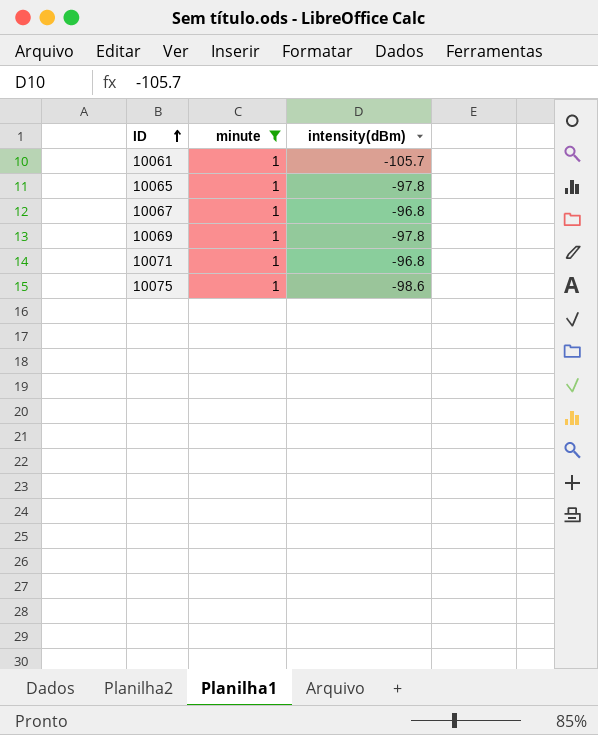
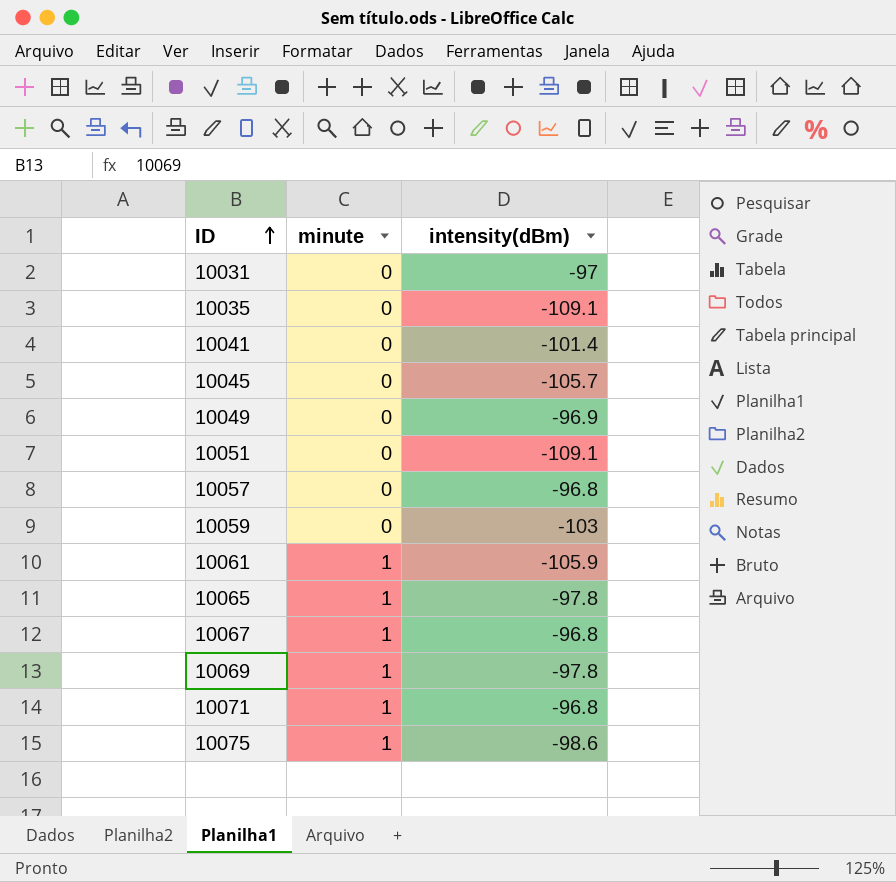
filter: minute = 1 -> none
10061 | intensity(dBm): -105.7 -> -105.9

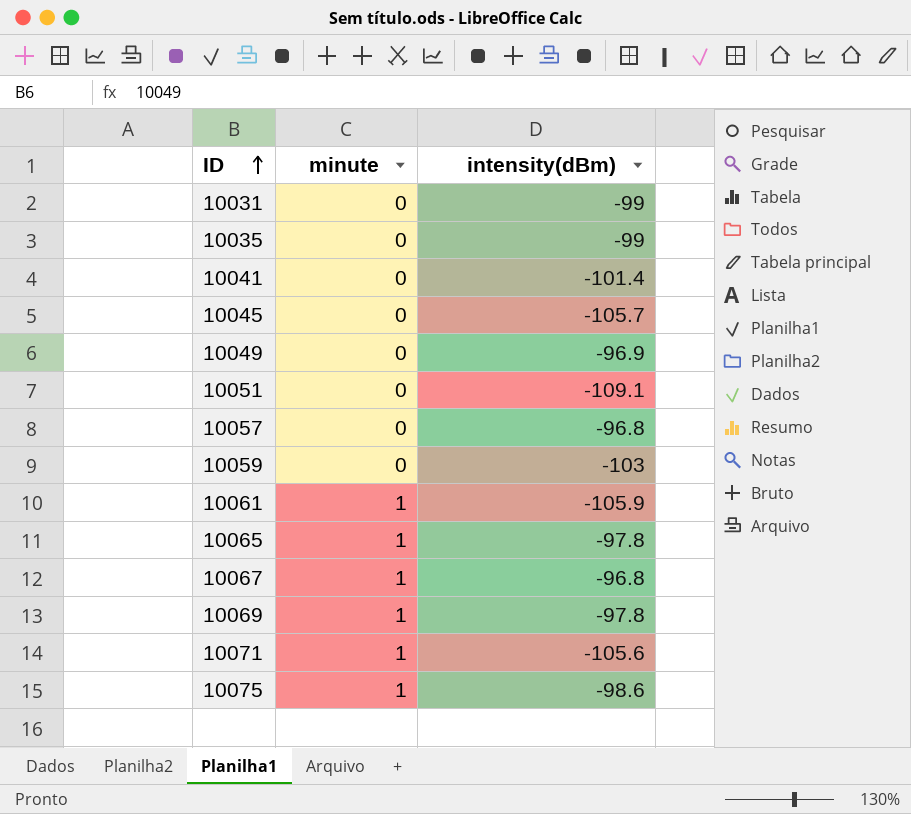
10031 | intensity(dBm): -97 -> -99
10035 | intensity(dBm): -109.1 -> -99
10071 | intensity(dBm): -96.8 -> -105.6

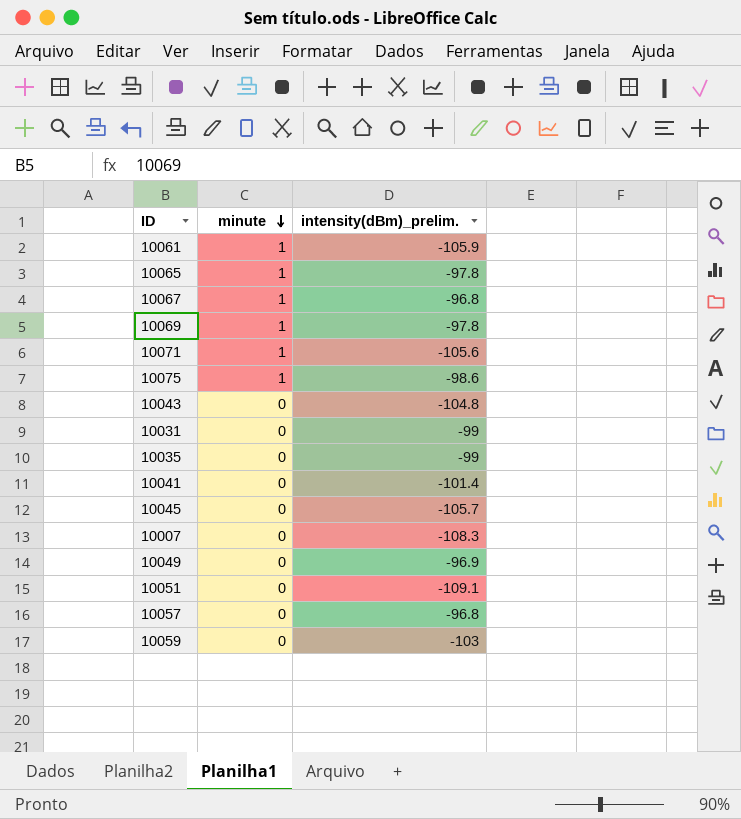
row order: ID ascending -> minute descending
column name: intensity(dBm) -> intensity(dBm)_prelim.
row 10043: none -> 0 | -104.8
row 10007: none -> 0 | -108.3

